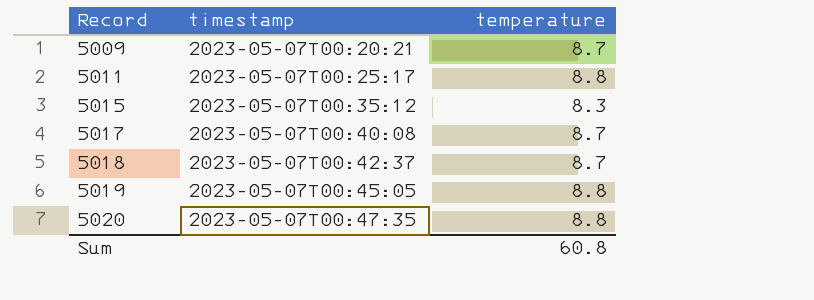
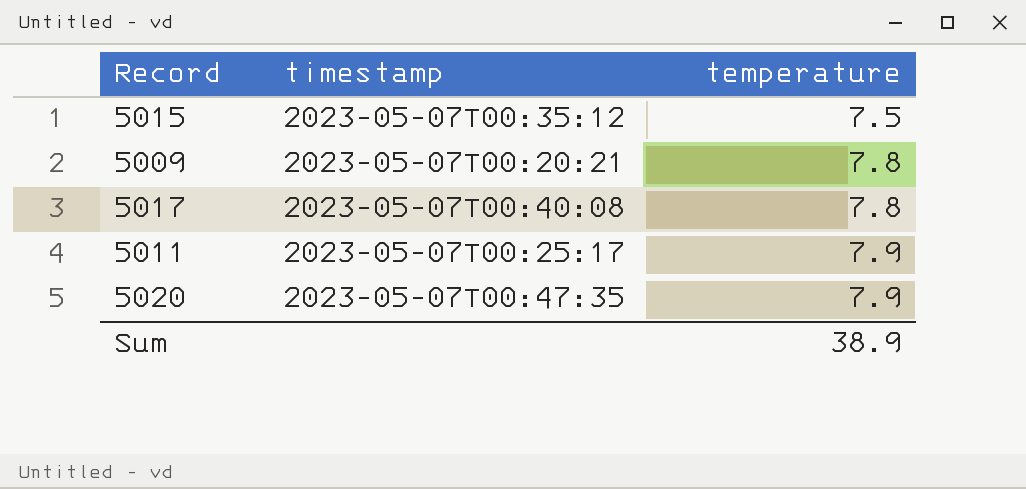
row order: Record ascending -> temperature ascending
row 5018: 2023-05-07T00:42:37 | 8.7 -> none
row 5019: 2023-05-07T00:45:05 | 8.8 -> none
5015 | temperature: 8.3 -> 7.5
5009 | temperature: 8.7 -> 7.8
5017 | temperature: 8.7 -> 7.8
5011 | temperature: 8.8 -> 7.9
5020 | temperature: 8.8 -> 7.9
Sum | temperature: 60.8 -> 38.9

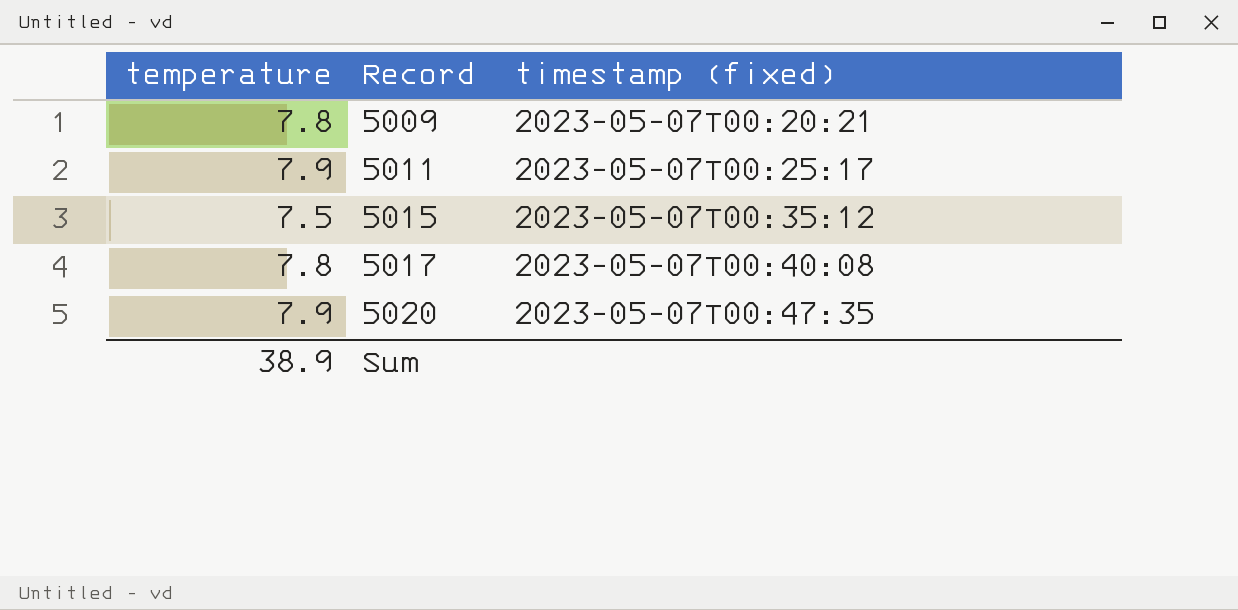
row order: temperature ascending -> Record ascending
column temperature | position: 3 -> 1
column name: timestamp -> timestamp (fixed)

